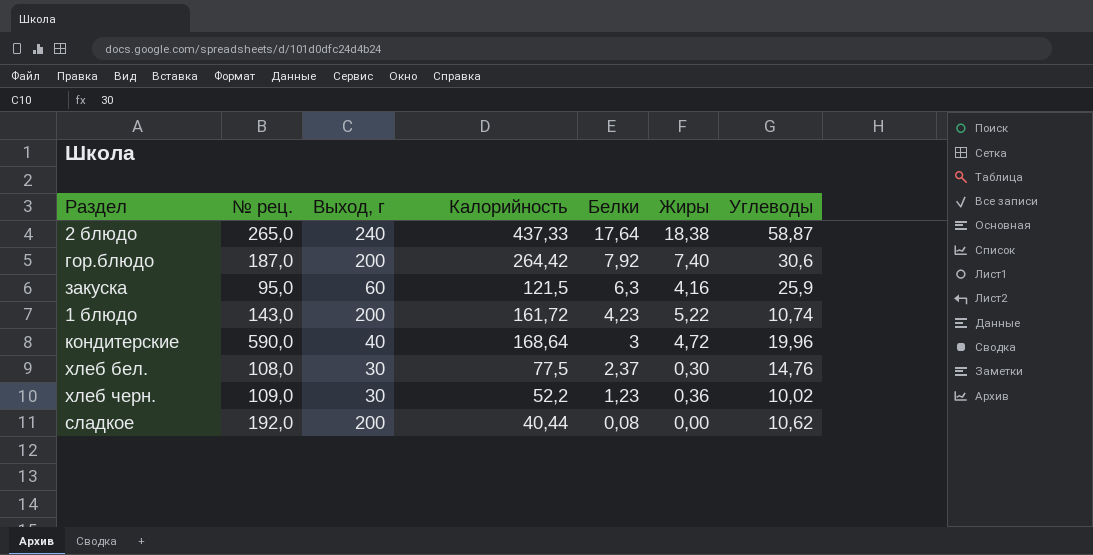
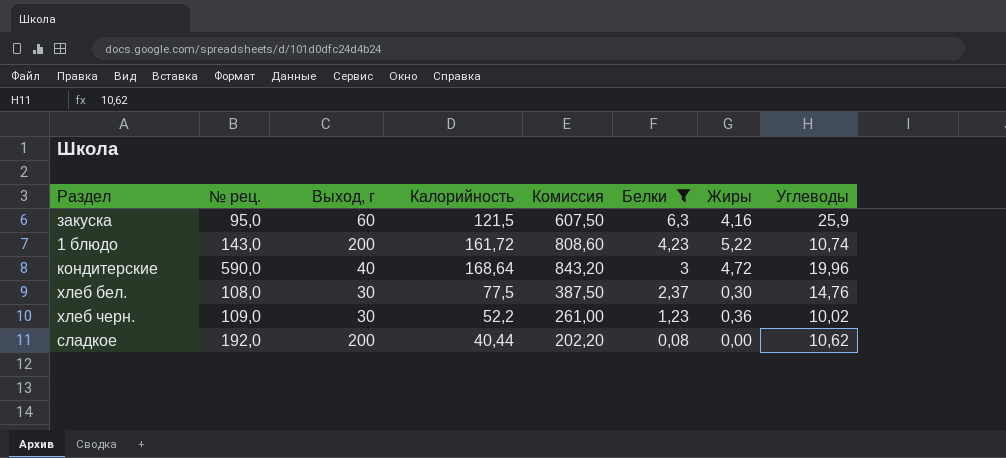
filter: none -> Белки <= 6,3
column Комиссия | formula: none -> [Калорийность] * 5

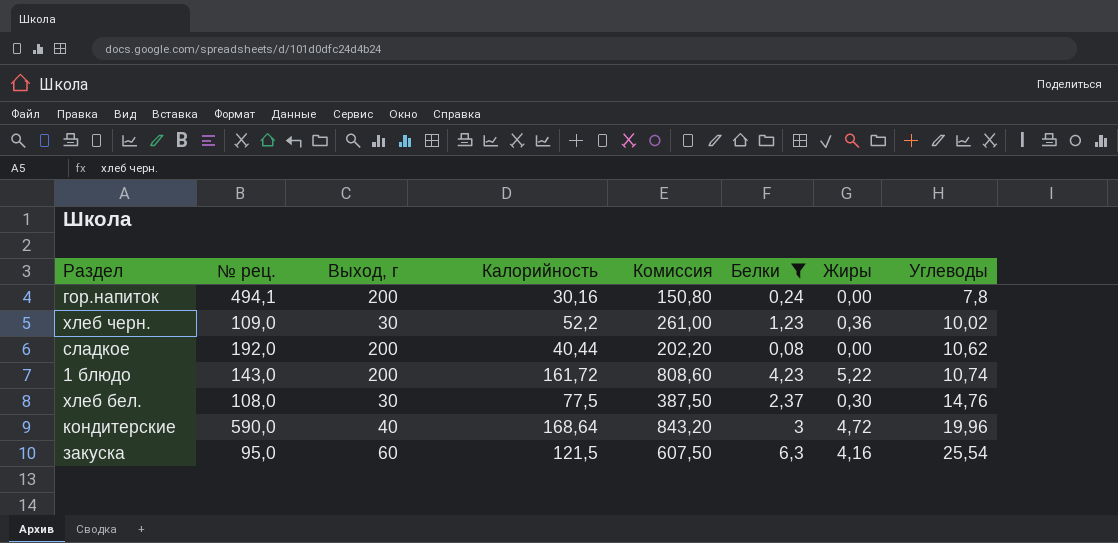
row order: Белки descending -> Углеводы ascending
row гор.напиток: none -> 494,1 | 200 | 30,16 | 150,80 | 0,24 | 0,00 | 7,8
закуска | Углеводы: 25,9 -> 25,54

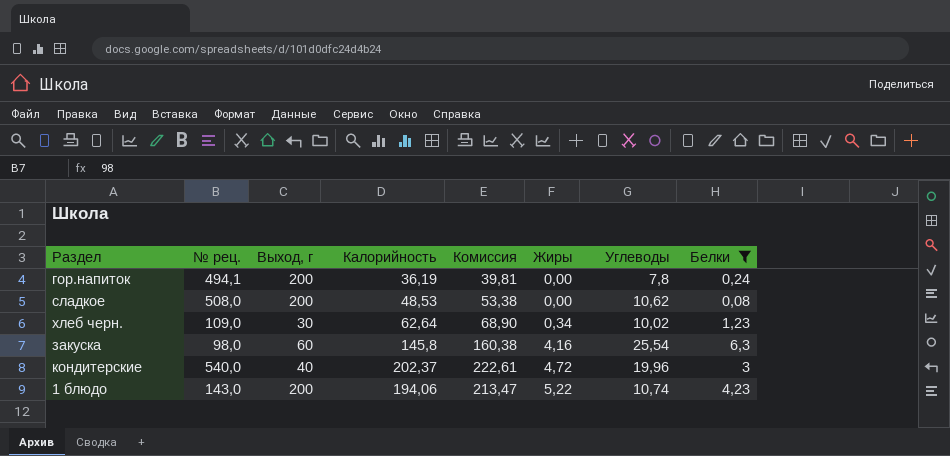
row order: Углеводы ascending -> Жиры ascending
column Комиссия | formula: [Калорийность] * 5 -> [Калорийность] * 1,1
column Белки | position: 6 -> 8
row хлеб бел.: 108,0 | 30 | 77,5 | 387,50 | 2,37 | 0,30 | 14,76 -> none
гор.напиток | Калорийность: 30,16 -> 36,19
сладкое | № рец.: 192,0 -> 508,0
сладкое | Калорийность: 40,44 -> 48,53
хлеб черн. | Калорийность: 52,2 -> 62,64
хлеб черн. | Жиры: 0,36 -> 0,34
закуска | № рец.: 95,0 -> 98,0
закуска | Калорийность: 121,5 -> 145,8
кондитерские | № рец.: 590,0 -> 540,0
кондитерские | Калорийность: 168,64 -> 202,37
1 блюдо | Калорийность: 161,72 -> 194,06

